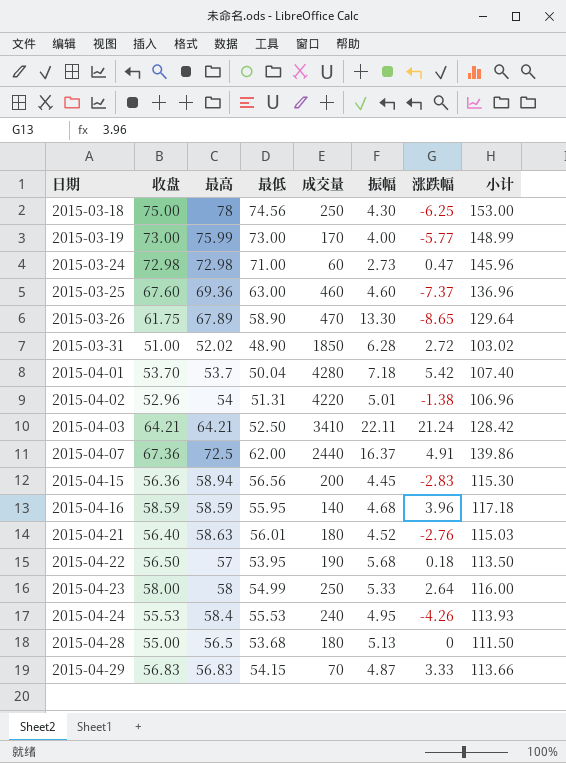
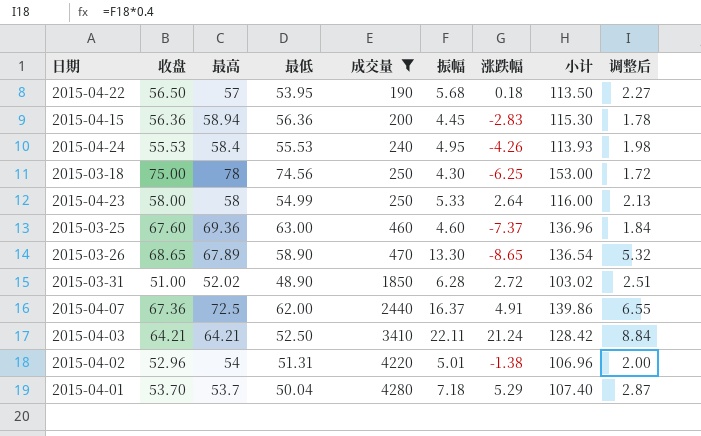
filter: none -> 成交量 >= 190
row order: 日期 ascending -> 成交量 ascending
column 调整后 | formula: none -> [振幅] * 0.4
2015-04-15 | 最低: 56.56 -> 56.36
2015-03-26 | 收盘: 61.75 -> 68.65
2015-03-26 | 小计: 129.64 -> 136.54
2015-04-01 | 涨跌幅: 5.42 -> 5.29

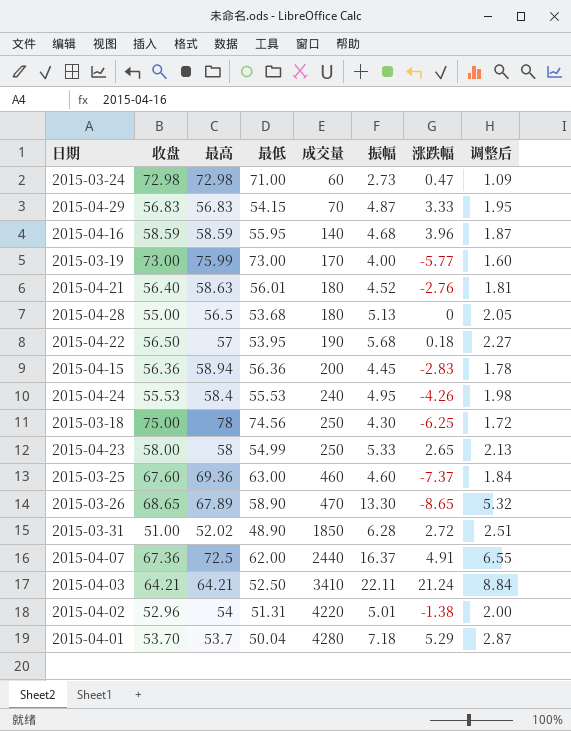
filter: 成交量 >= 190 -> none
column 小计 | formula: [收盘] + [最高] -> none
2015-04-23 | 涨跌幅: 2.64 -> 2.65

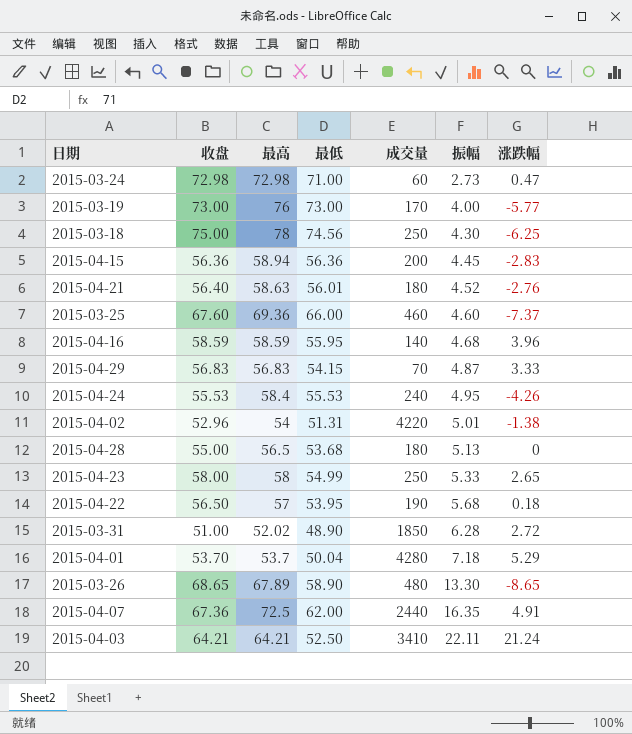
row order: 成交量 ascending -> 振幅 ascending
column 调整后 | formula: [振幅] * 0.4 -> none
2015-03-19 | 最高: 75.99 -> 76
2015-03-25 | 最低: 63.00 -> 66.00
2015-03-26 | 成交量: 470 -> 480
2015-04-07 | 振幅: 16.37 -> 16.35

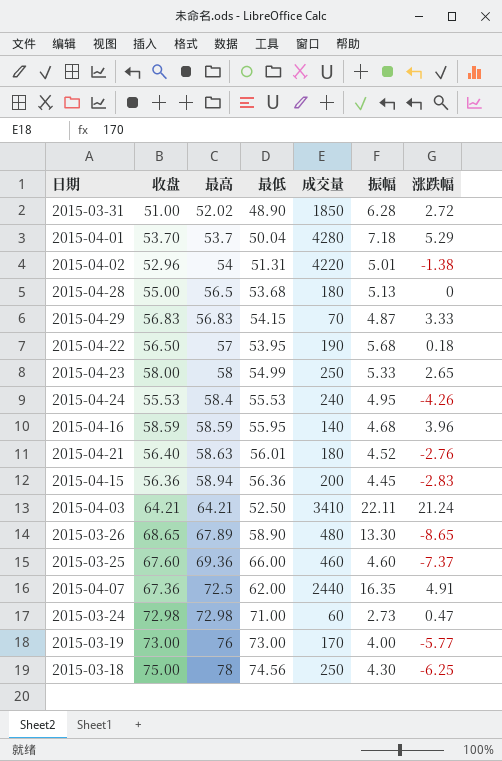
row order: 振幅 ascending -> 最高 ascending

